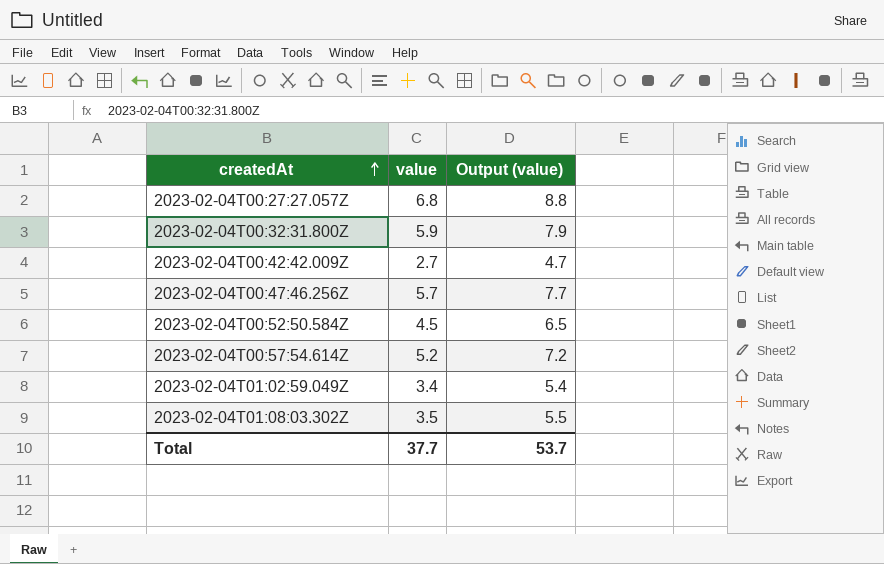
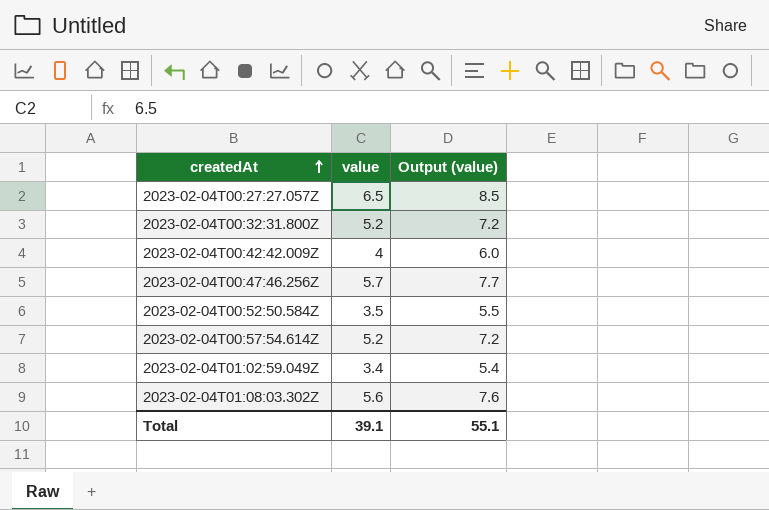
2023-02-04T00:27:27.057Z | value: 6.8 -> 6.5
2023-02-04T00:27:27.057Z | Output (value): 8.8 -> 8.5
2023-02-04T00:32:31.800Z | value: 5.9 -> 5.2
2023-02-04T00:32:31.800Z | Output (value): 7.9 -> 7.2
2023-02-04T00:42:42.009Z | value: 2.7 -> 4
2023-02-04T00:42:42.009Z | Output (value): 4.7 -> 6.0
2023-02-04T00:52:50.584Z | value: 4.5 -> 3.5
2023-02-04T00:52:50.584Z | Output (value): 6.5 -> 5.5
2023-02-04T01:08:03.302Z | value: 3.5 -> 5.6
2023-02-04T01:08:03.302Z | Output (value): 5.5 -> 7.6
Total | value: 37.7 -> 39.1
Total | Output (value): 53.7 -> 55.1

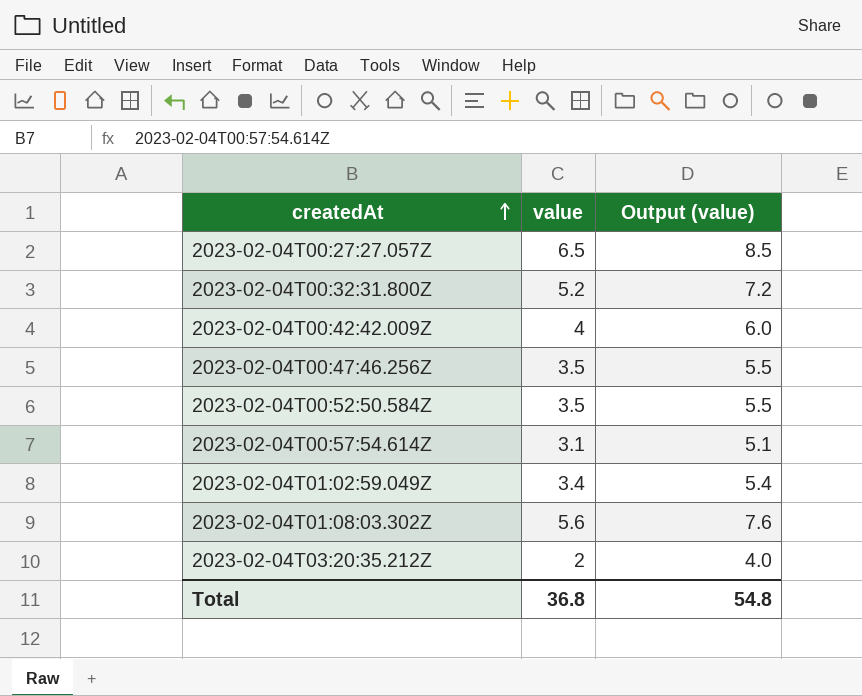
2023-02-04T00:47:46.256Z | value: 5.7 -> 3.5
2023-02-04T00:47:46.256Z | Output (value): 7.7 -> 5.5
2023-02-04T00:57:54.614Z | value: 5.2 -> 3.1
2023-02-04T00:57:54.614Z | Output (value): 7.2 -> 5.1
row 2023-02-04T03:20:35.212Z: none -> 2 | 4.0
Total | value: 39.1 -> 36.8
Total | Output (value): 55.1 -> 54.8

